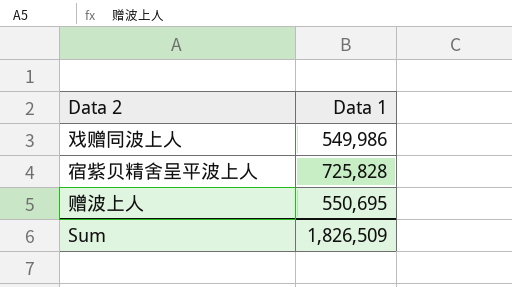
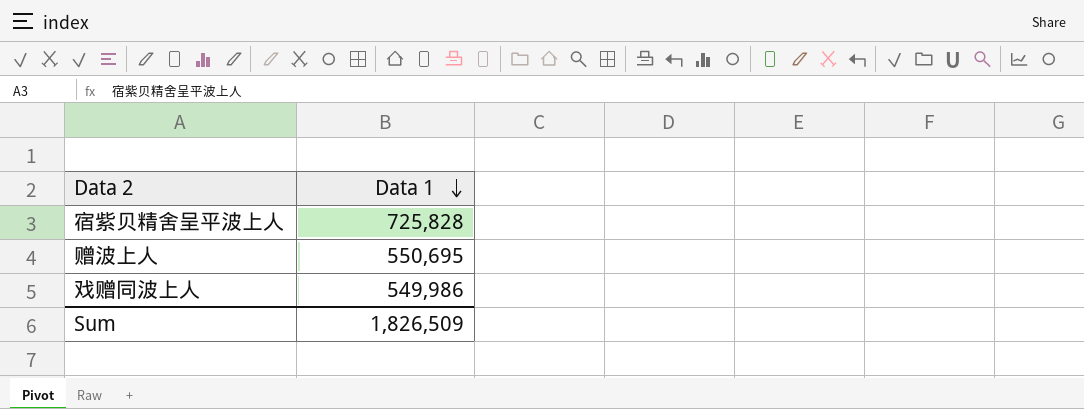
row order: none -> Data 1 descending

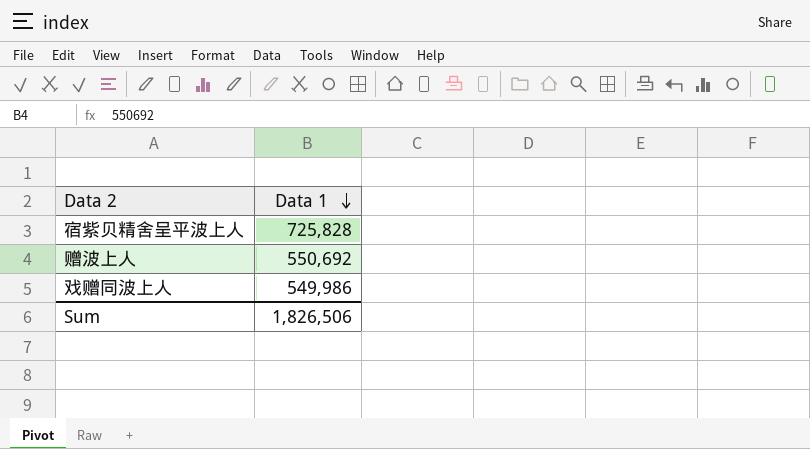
赠波上人 | Data 1: 550,695 -> 550,692
Sum | Data 1: 1,826,509 -> 1,826,506

